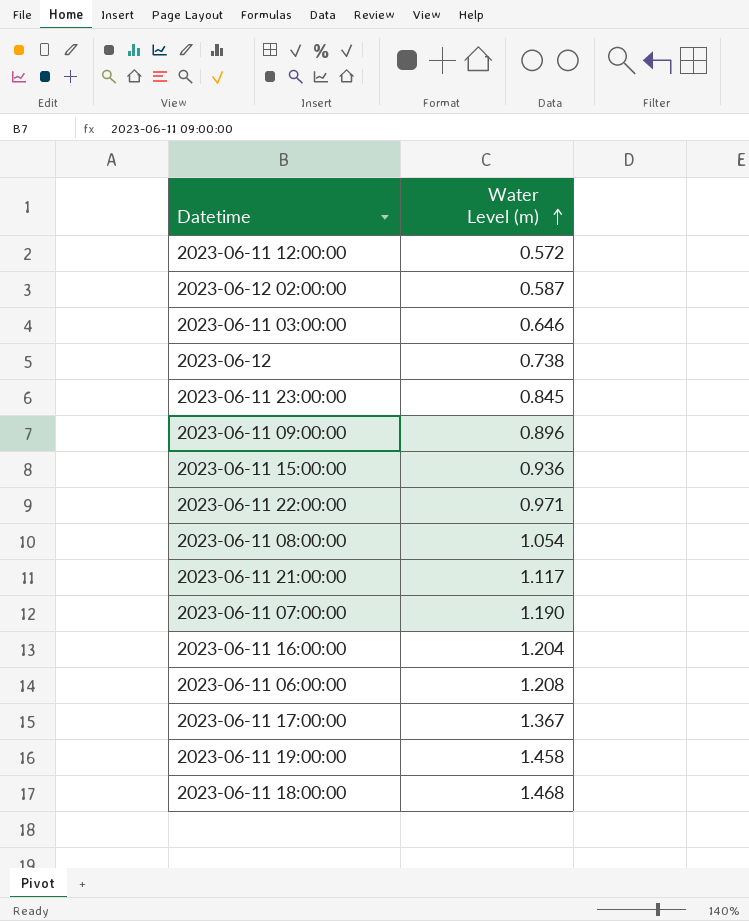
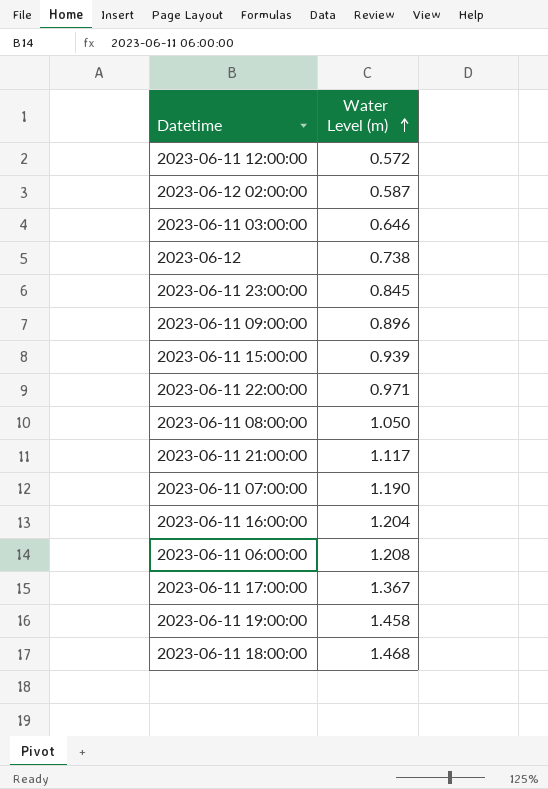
2023-06-11 15:00:00 | Water Level (m): 0.936 -> 0.939
2023-06-11 08:00:00 | Water Level (m): 1.054 -> 1.050

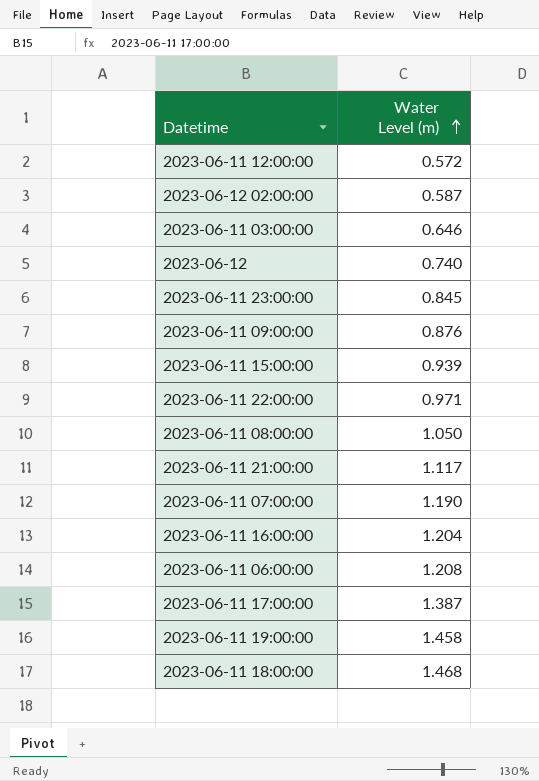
2023-06-12 | Water Level (m): 0.738 -> 0.740
2023-06-11 09:00:00 | Water Level (m): 0.896 -> 0.876
2023-06-11 17:00:00 | Water Level (m): 1.367 -> 1.387

